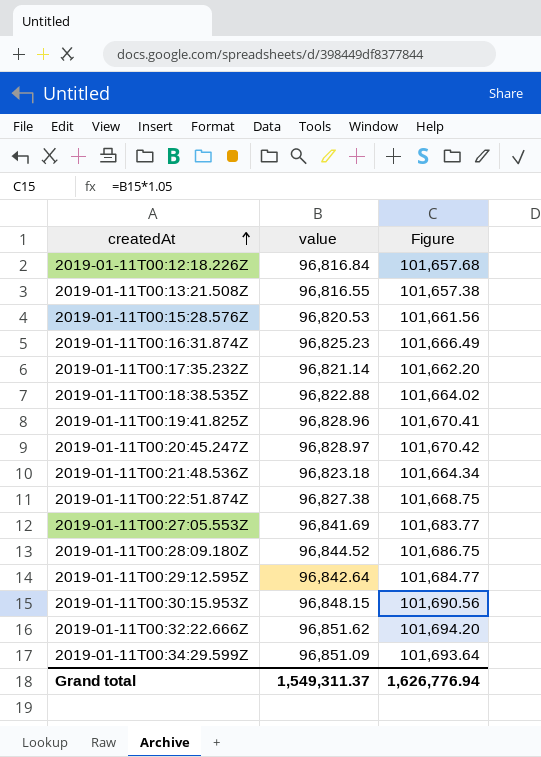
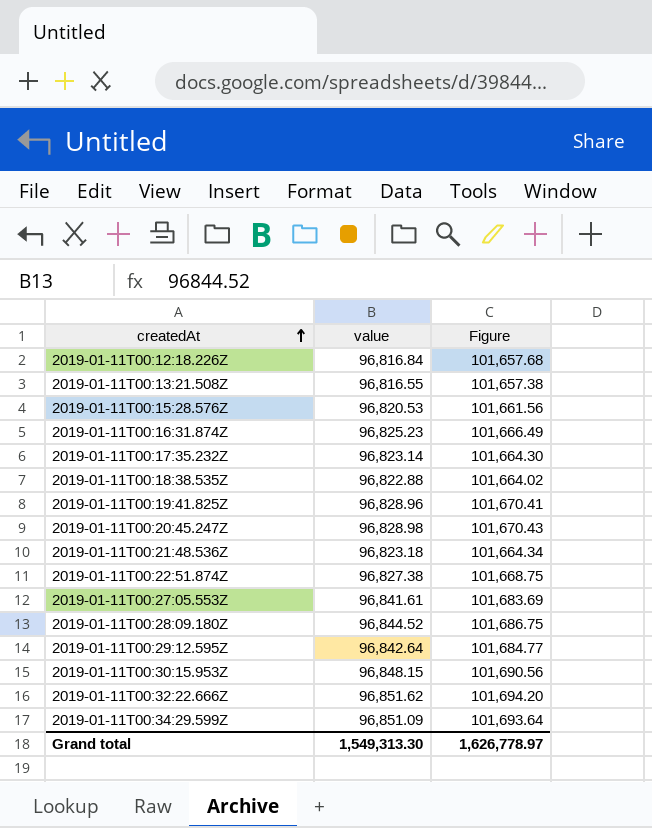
2019-01-11T00:17:35.232Z | value: 96,821.14 -> 96,823.14
2019-01-11T00:17:35.232Z | Figure: 101,662.20 -> 101,664.30
2019-01-11T00:20:45.247Z | value: 96,828.97 -> 96,828.98
2019-01-11T00:20:45.247Z | Figure: 101,670.42 -> 101,670.43
2019-01-11T00:27:05.553Z | value: 96,841.69 -> 96,841.61
2019-01-11T00:27:05.553Z | Figure: 101,683.77 -> 101,683.69
Grand total | value: 1,549,311.37 -> 1,549,313.30
Grand total | Figure: 1,626,776.94 -> 1,626,778.97

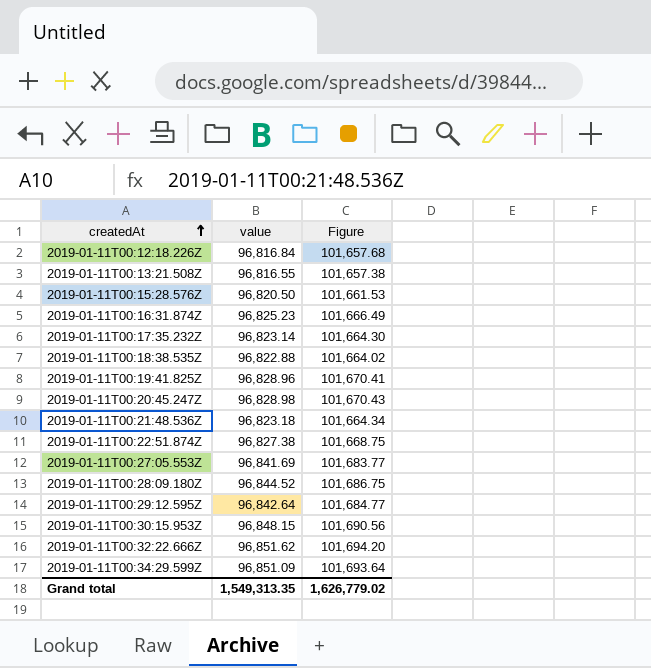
2019-01-11T00:15:28.576Z | value: 96,820.53 -> 96,820.50
2019-01-11T00:15:28.576Z | Figure: 101,661.56 -> 101,661.53
2019-01-11T00:27:05.553Z | value: 96,841.61 -> 96,841.69
2019-01-11T00:27:05.553Z | Figure: 101,683.69 -> 101,683.77
Grand total | value: 1,549,313.30 -> 1,549,313.35
Grand total | Figure: 1,626,778.97 -> 1,626,779.02

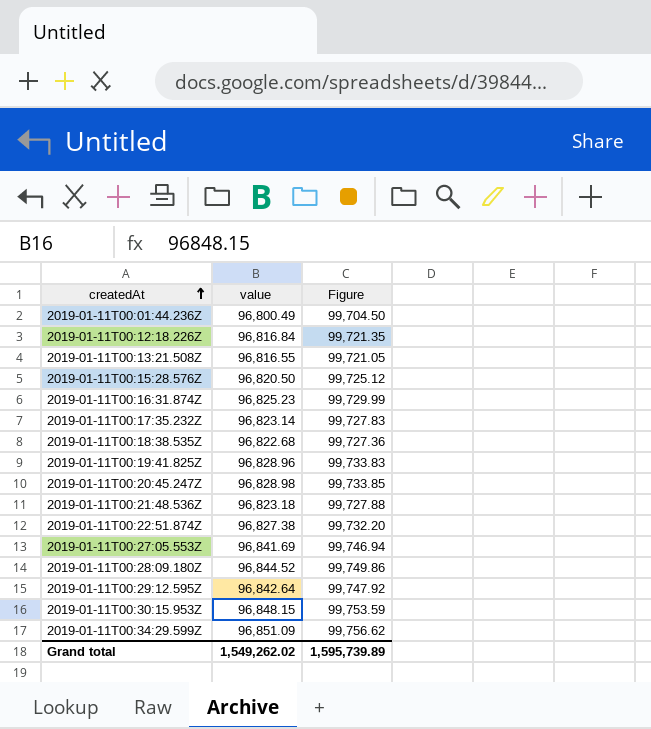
column Figure | formula: [value] * 1.05 -> [value] * 1.03
row 2019-01-11T00:32:22.666Z: 96,851.62 | 101,694.20 -> none
row 2019-01-11T00:01:44.236Z: none -> 96,800.49 | 99,704.50
2019-01-11T00:18:38.535Z | value: 96,822.88 -> 96,822.68
Grand total | value: 1,549,313.35 -> 1,549,262.02
Grand total | Figure: 1,626,779.02 -> 1,595,739.89

